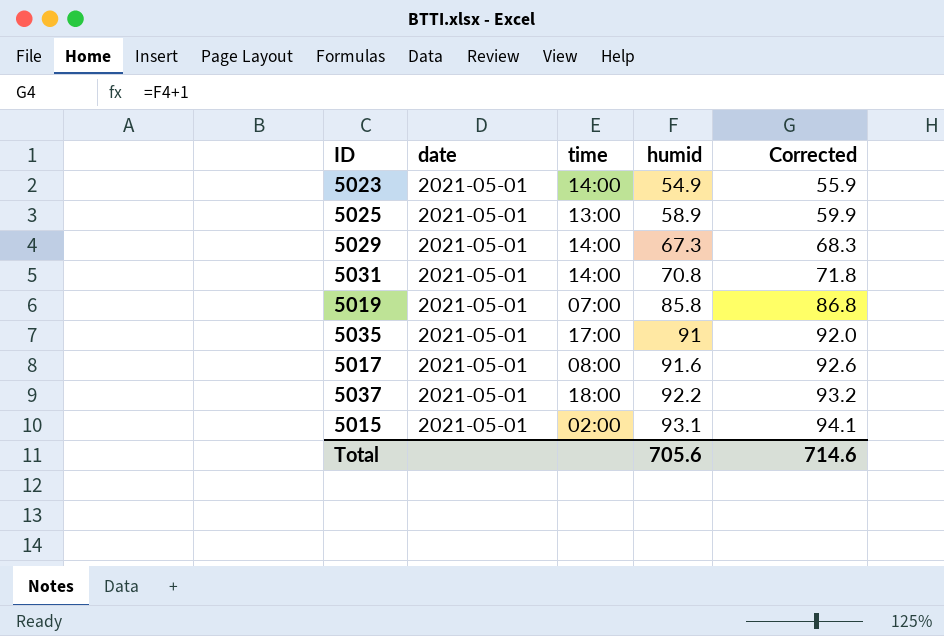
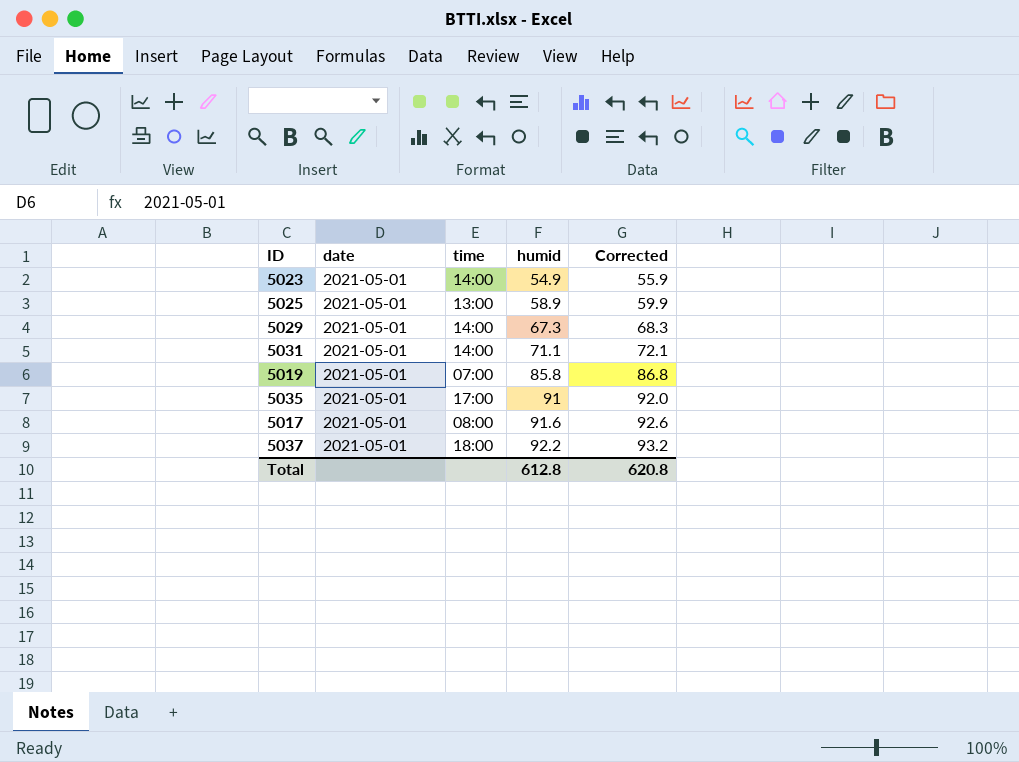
row 5015: 2021-05-01 | 02:00 | 93.1 | 94.1 -> none
5031 | humid: 70.8 -> 71.1
5031 | Corrected: 71.8 -> 72.1
Total | humid: 705.6 -> 612.8
Total | Corrected: 714.6 -> 620.8

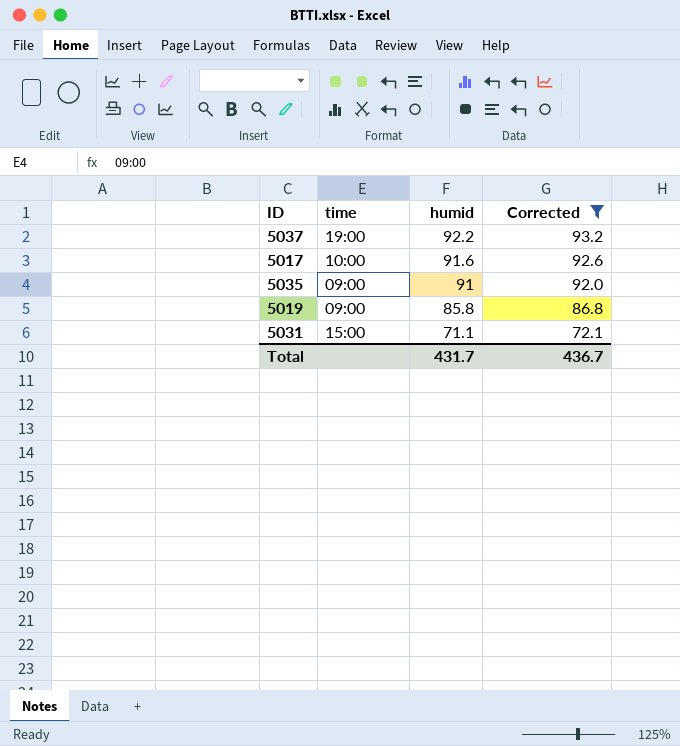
filter: none -> Corrected >= 72.1
row order: humid ascending -> humid descending
column date | position: 2 -> none
5037 | time: 18:00 -> 19:00
5017 | time: 08:00 -> 10:00
5035 | time: 17:00 -> 09:00
5019 | time: 07:00 -> 09:00
5031 | time: 14:00 -> 15:00
Total | humid: 612.8 -> 431.7
Total | Corrected: 620.8 -> 436.7

